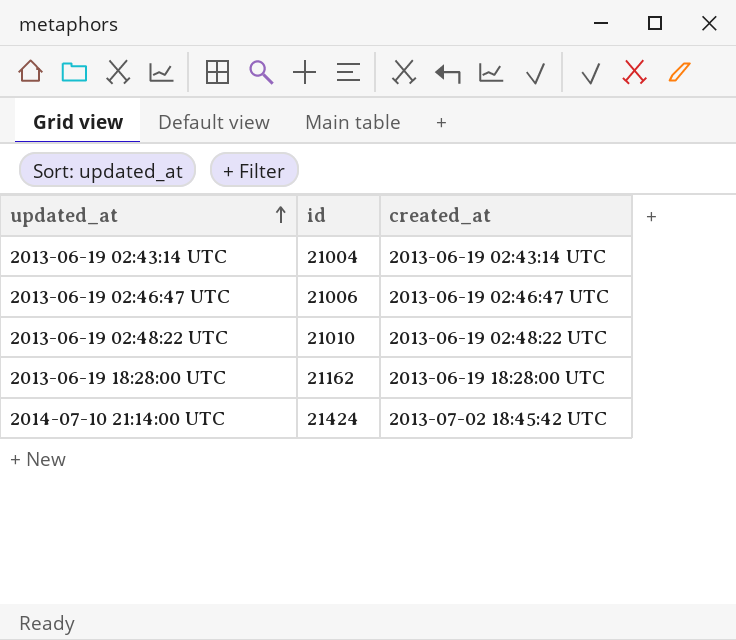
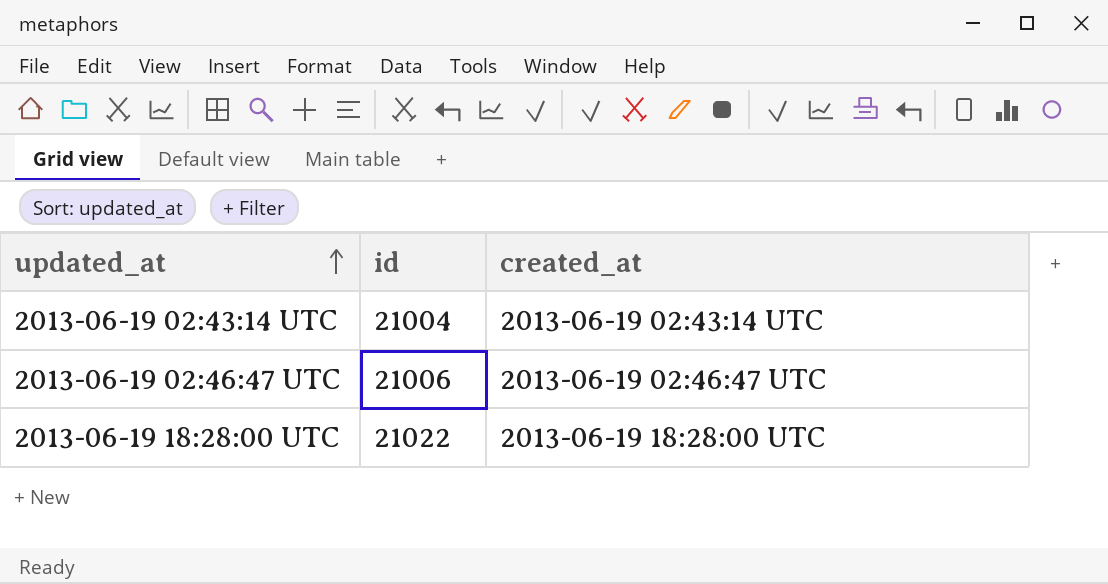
row 2013-06-19 02:48:22 UTC: 21010 | 2013-06-19 02:48:22 UTC -> none
row 2014-07-10 21:14:00 UTC: 21424 | 2013-07-02 18:45:42 UTC -> none
2013-06-19 18:28:00 UTC | id: 21162 -> 21022

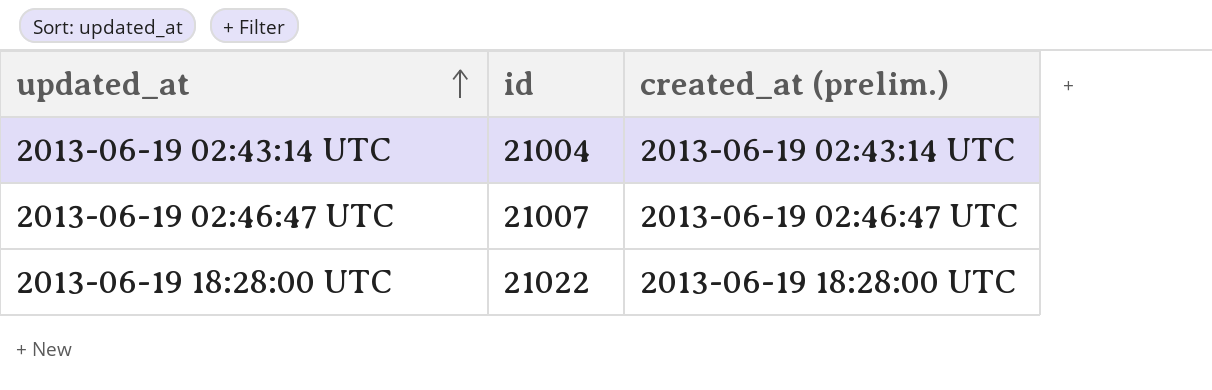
column name: created_at -> created_at (prelim.)
2013-06-19 02:46:47 UTC | id: 21006 -> 21007

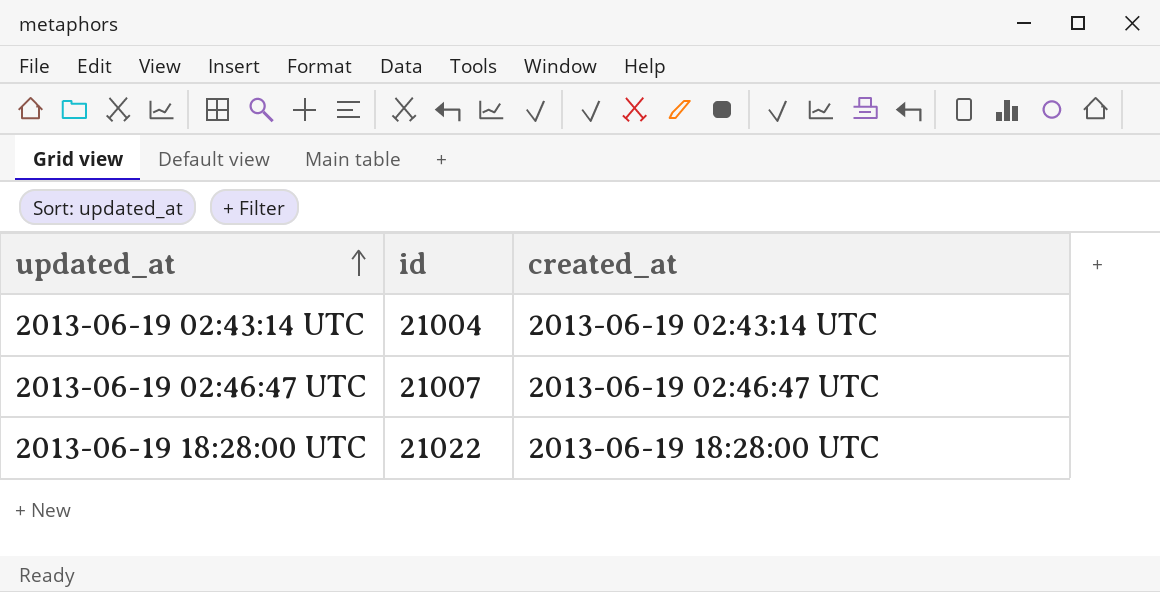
column name: created_at (prelim.) -> created_at

